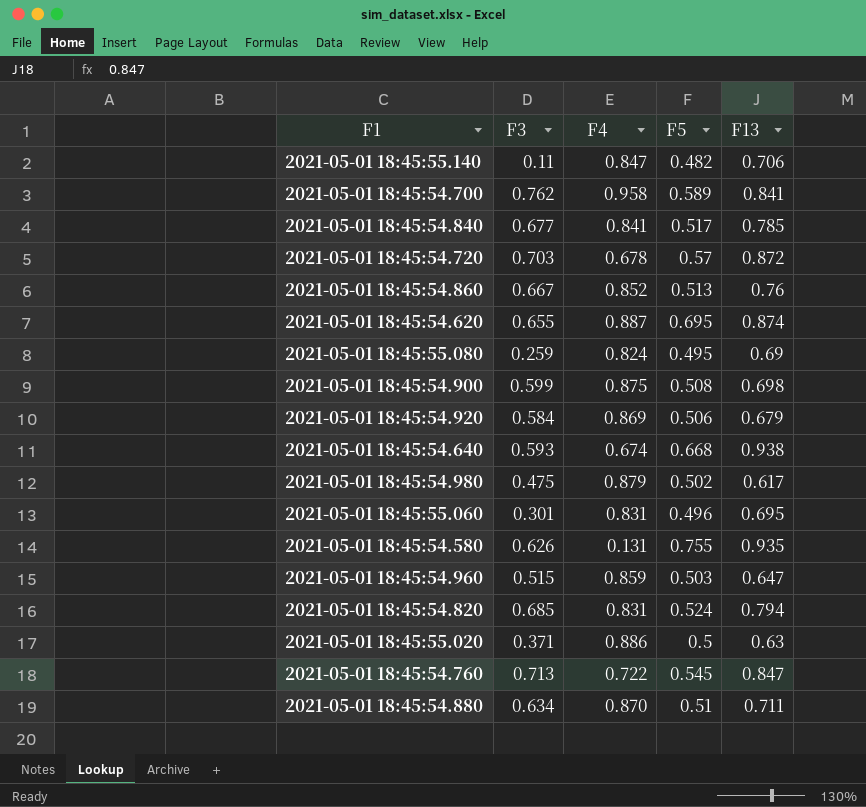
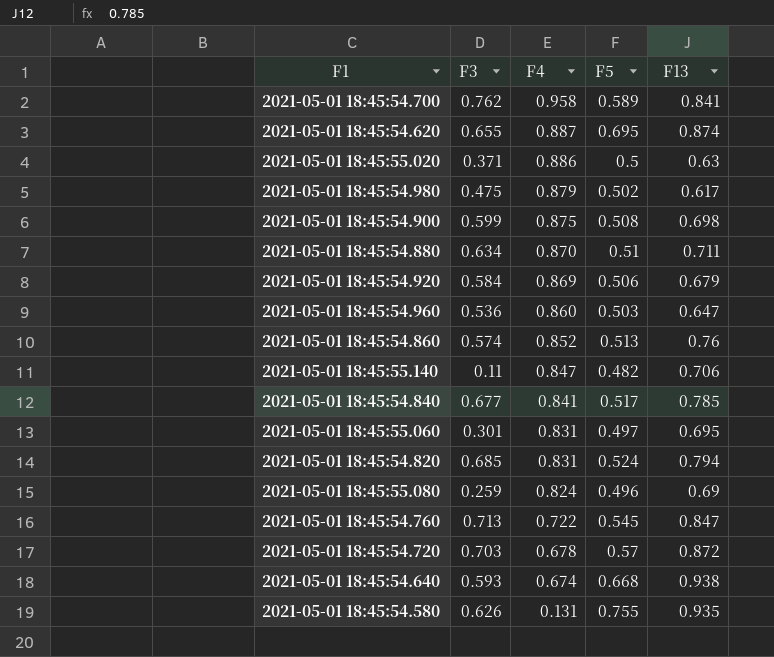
row order: none -> F4 descending
2021-05-01 18:45:54.960 | F3: 0.515 -> 0.536
2021-05-01 18:45:54.960 | F4: 0.859 -> 0.860
2021-05-01 18:45:54.860 | F3: 0.667 -> 0.574
2021-05-01 18:45:55.060 | F5: 0.496 -> 0.497
2021-05-01 18:45:55.080 | F5: 0.495 -> 0.496

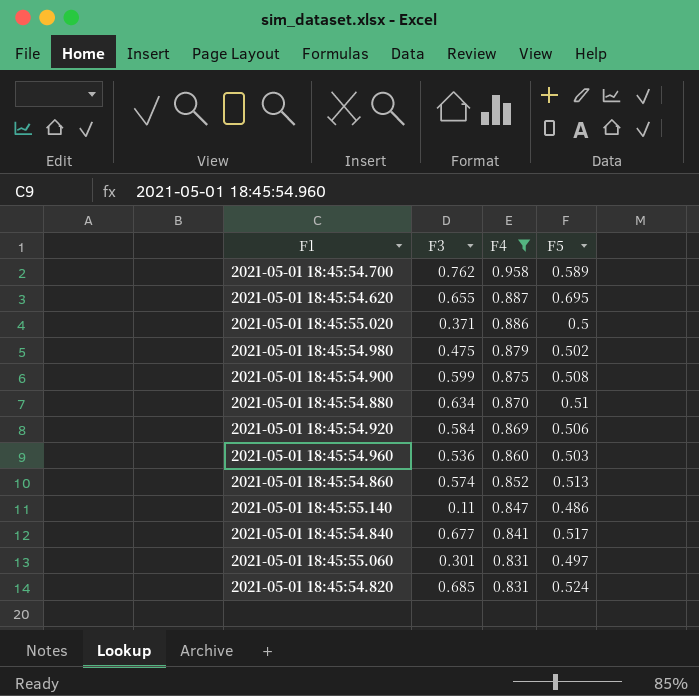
filter: none -> F4 >= 0.831
column F13 | position: 5 -> none
2021-05-01 18:45:55.140 | F5: 0.482 -> 0.486

